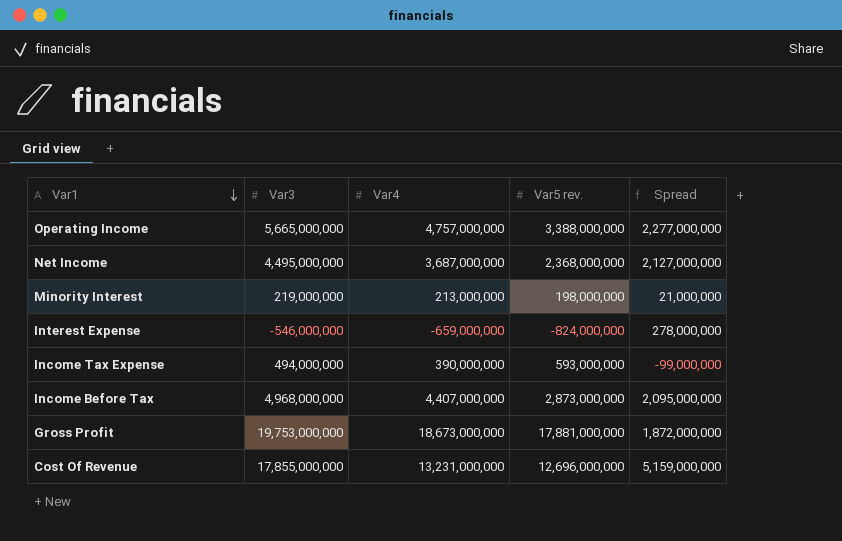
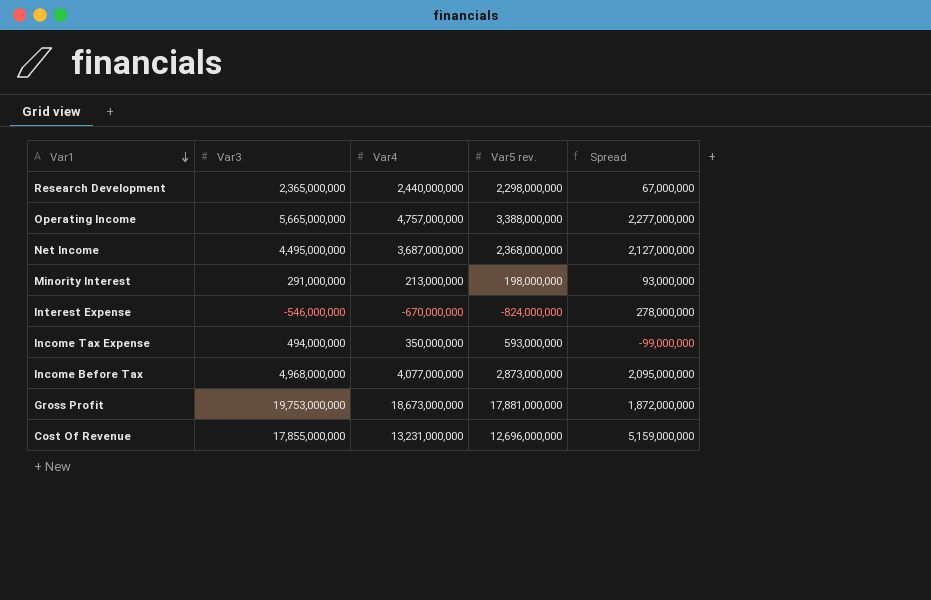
row Research Development: none -> 2,365,000,000 | 2,440,000,000 | 2,298,000,000 | 67,000,000
Minority Interest | Var3: 219,000,000 -> 291,000,000
Minority Interest | Spread: 21,000,000 -> 93,000,000
Interest Expense | Var4: -659,000,000 -> -670,000,000
Income Tax Expense | Var4: 390,000,000 -> 350,000,000
Income Before Tax | Var4: 4,407,000,000 -> 4,077,000,000

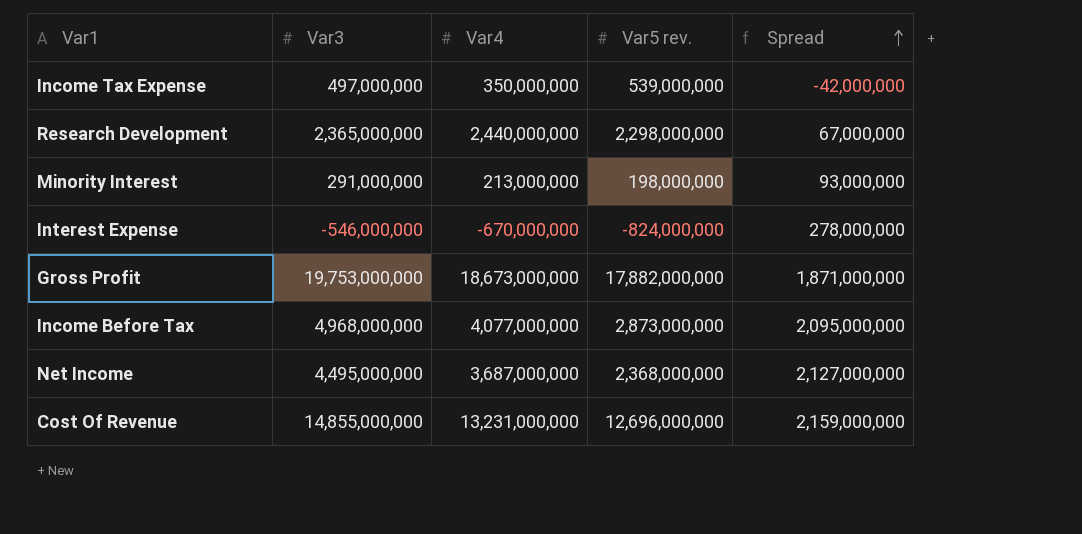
row order: Var1 descending -> Spread ascending
row Operating Income: 5,665,000,000 | 4,757,000,000 | 3,388,000,000 | 2,277,000,000 -> none
Income Tax Expense | Var3: 494,000,000 -> 497,000,000
Income Tax Expense | Var5 rev.: 593,000,000 -> 539,000,000
Income Tax Expense | Spread: -99,000,000 -> -42,000,000
Gross Profit | Var5 rev.: 17,881,000,000 -> 17,882,000,000
Gross Profit | Spread: 1,872,000,000 -> 1,871,000,000
Cost Of Revenue | Var3: 17,855,000,000 -> 14,855,000,000
Cost Of Revenue | Spread: 5,159,000,000 -> 2,159,000,000

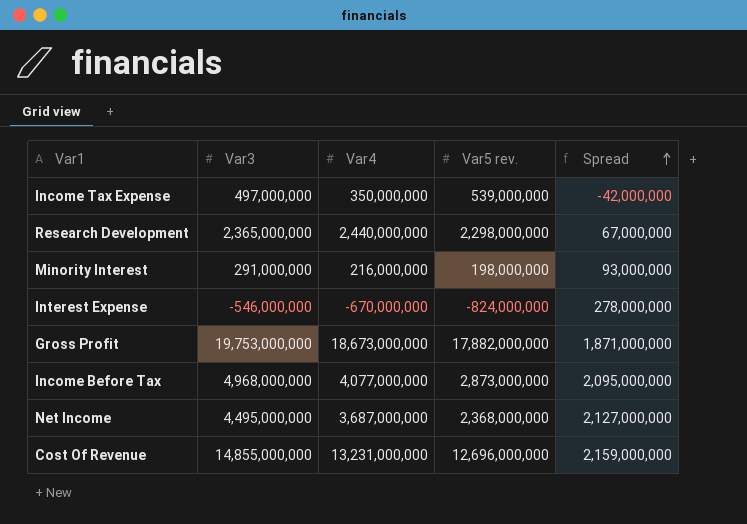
Minority Interest | Var4: 213,000,000 -> 216,000,000

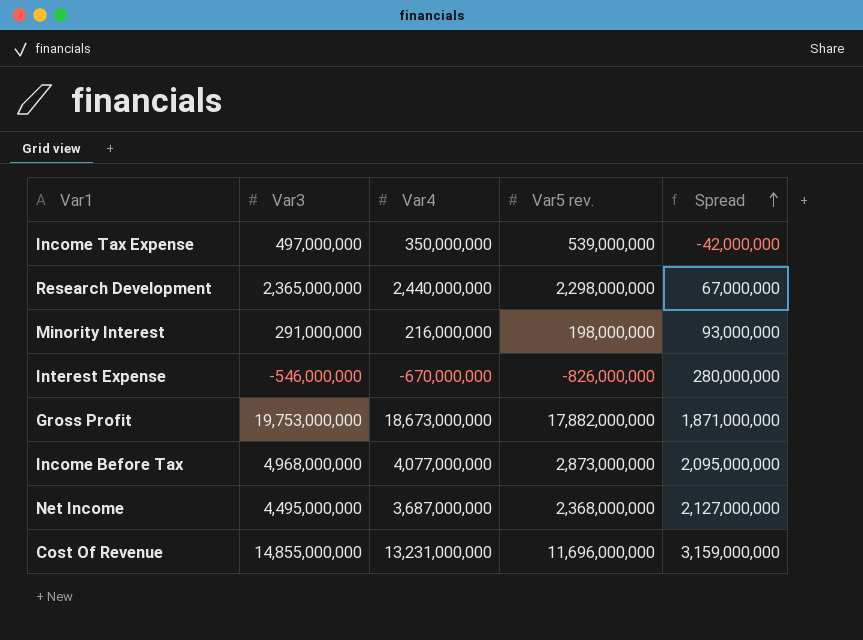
Interest Expense | Var5 rev.: -824,000,000 -> -826,000,000
Interest Expense | Spread: 278,000,000 -> 280,000,000
Cost Of Revenue | Var5 rev.: 12,696,000,000 -> 11,696,000,000
Cost Of Revenue | Spread: 2,159,000,000 -> 3,159,000,000

